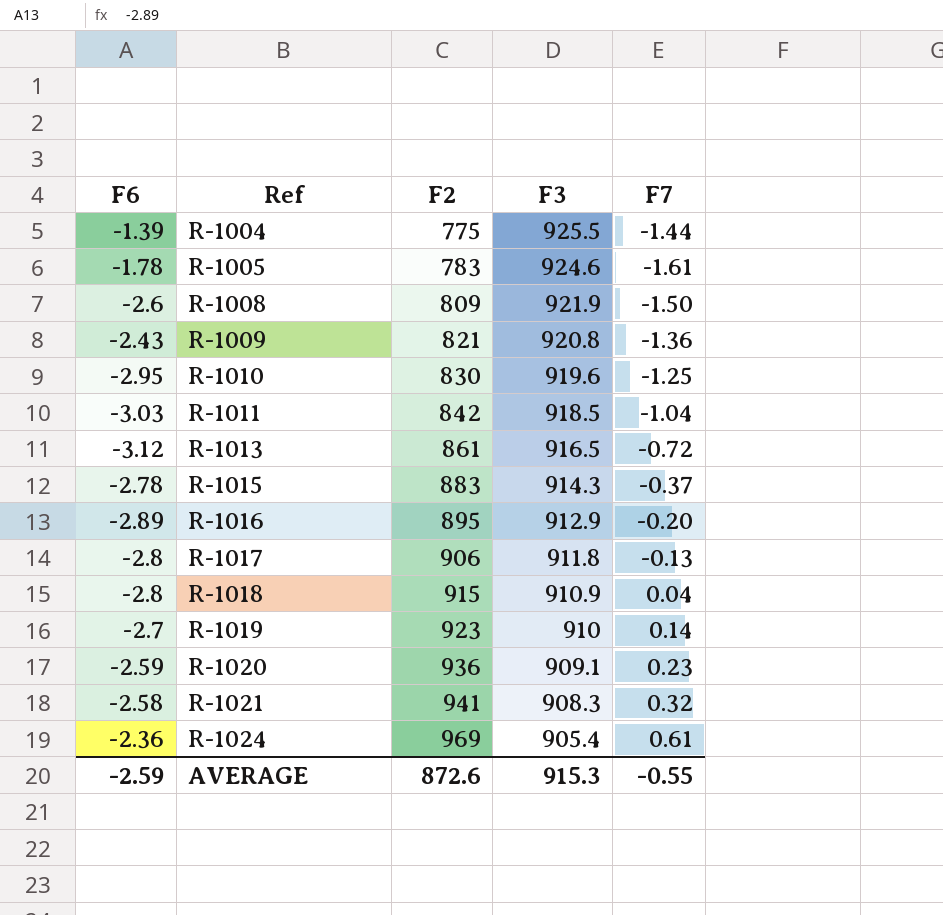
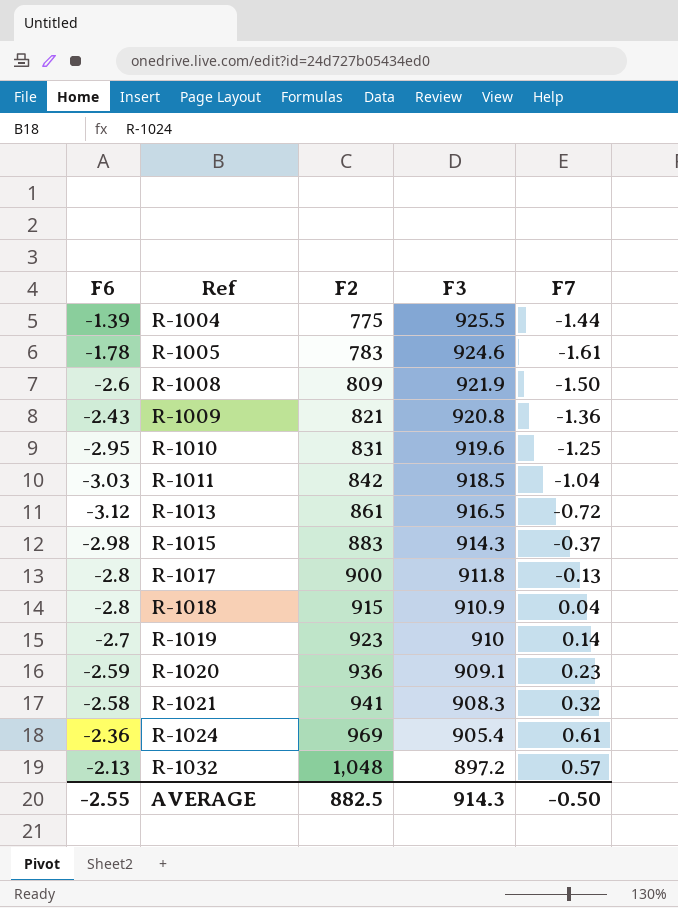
row R-1016: -2.89 | 895 | 912.9 | -0.20 -> none
R-1010 | F2: 830 -> 831
R-1015 | F6: -2.78 -> -2.98
R-1017 | F2: 906 -> 900
row R-1032: none -> -2.13 | 1,048 | 897.2 | 0.57
AVERAGE | F6: -2.59 -> -2.55
AVERAGE | F2: 872.6 -> 882.5
AVERAGE | F3: 915.3 -> 914.3
AVERAGE | F7: -0.55 -> -0.50

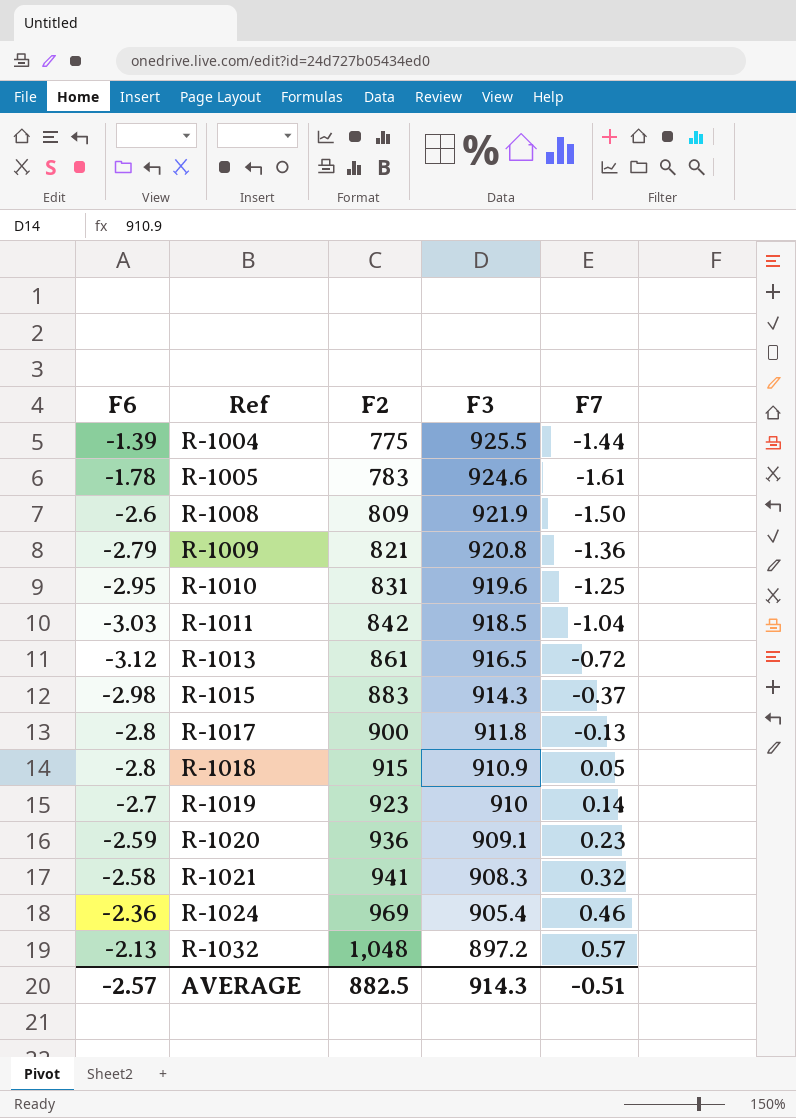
R-1009 | F6: -2.43 -> -2.79
R-1018 | F7: 0.04 -> 0.05
R-1024 | F7: 0.61 -> 0.46
AVERAGE | F6: -2.55 -> -2.57
AVERAGE | F7: -0.50 -> -0.51

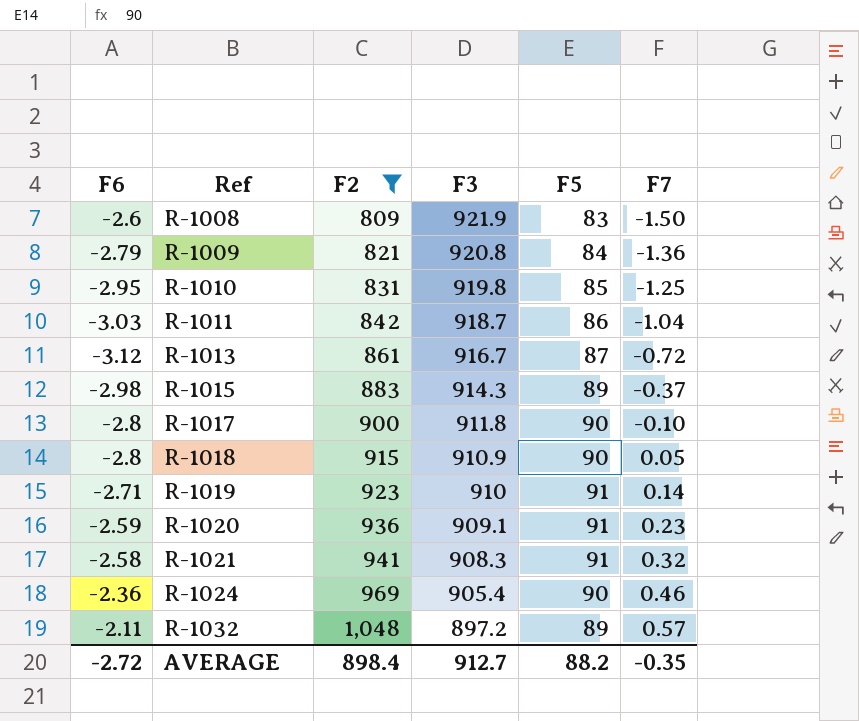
filter: none -> F2 >= 809
column F5 | position: none -> 5
R-1010 | F3: 919.6 -> 919.8
R-1011 | F3: 918.5 -> 918.7
R-1013 | F3: 916.5 -> 916.7
R-1017 | F7: -0.13 -> -0.10
R-1019 | F6: -2.7 -> -2.71
R-1032 | F6: -2.13 -> -2.11
AVERAGE | F6: -2.57 -> -2.72
AVERAGE | F2: 882.5 -> 898.4
AVERAGE | F3: 914.3 -> 912.7
AVERAGE | F7: -0.51 -> -0.35

